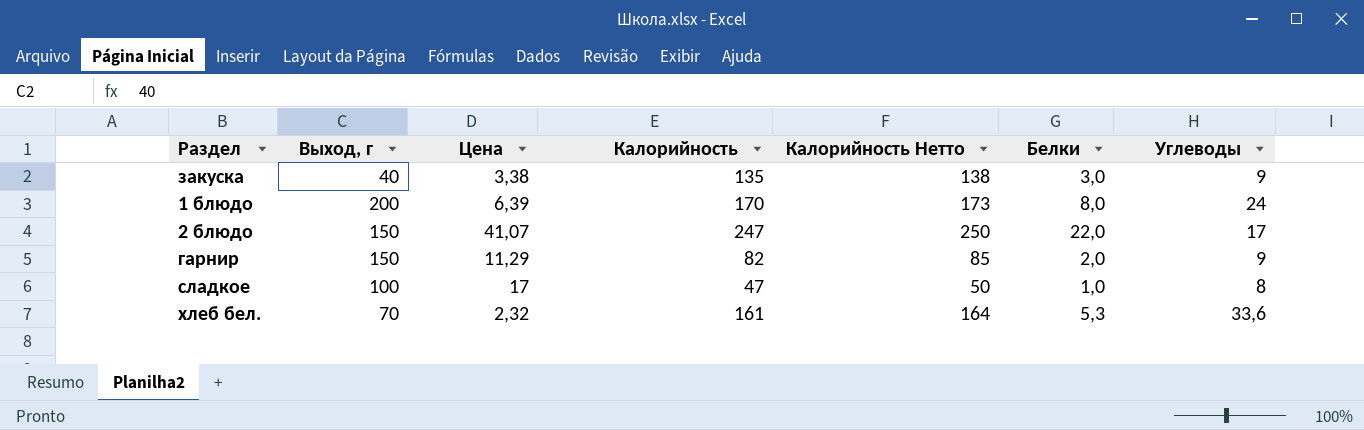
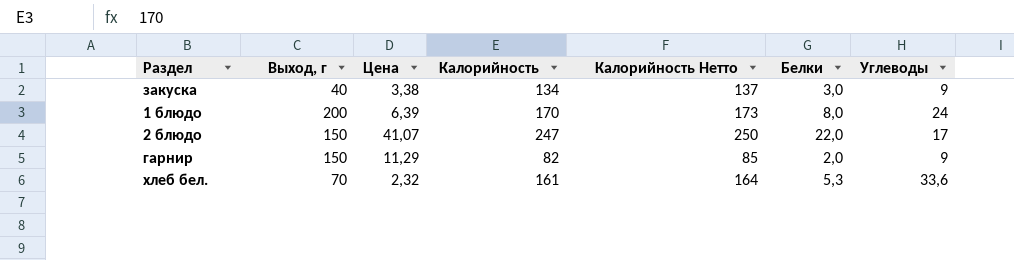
row сладкое: 100 | 17 | 47 | 50 | 1,0 | 8 -> none
закуска | Калорийность: 135 -> 134
закуска | Калорийность Нетто: 138 -> 137

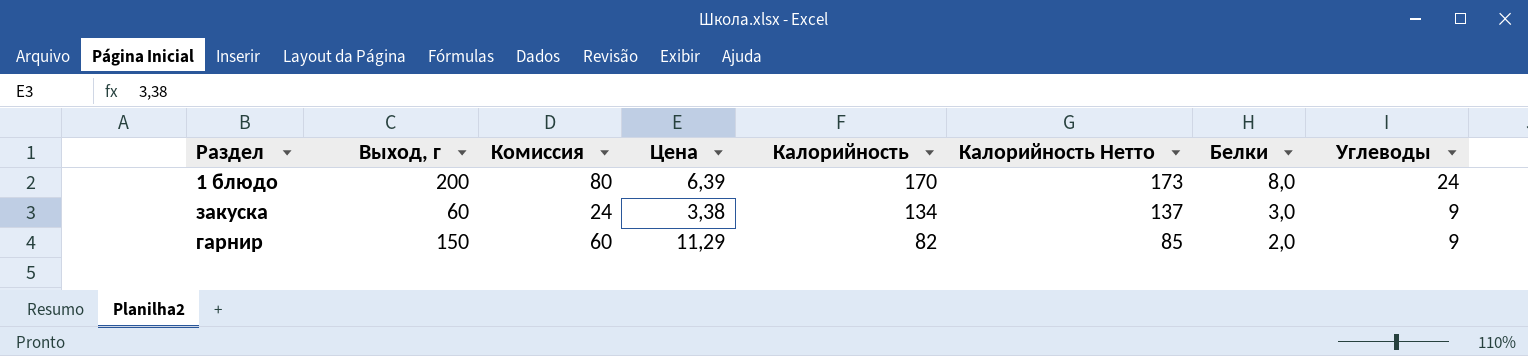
row order: none -> Калорийность descending
column Комиссия | formula: none -> [Выход, г] * 0,4
row 2 блюдо: 150 | 41,07 | 247 | 250 | 22,0 | 17 -> none
row хлеб бел.: 70 | 2,32 | 161 | 164 | 5,3 | 33,6 -> none
закуска | Выход, г: 40 -> 60

